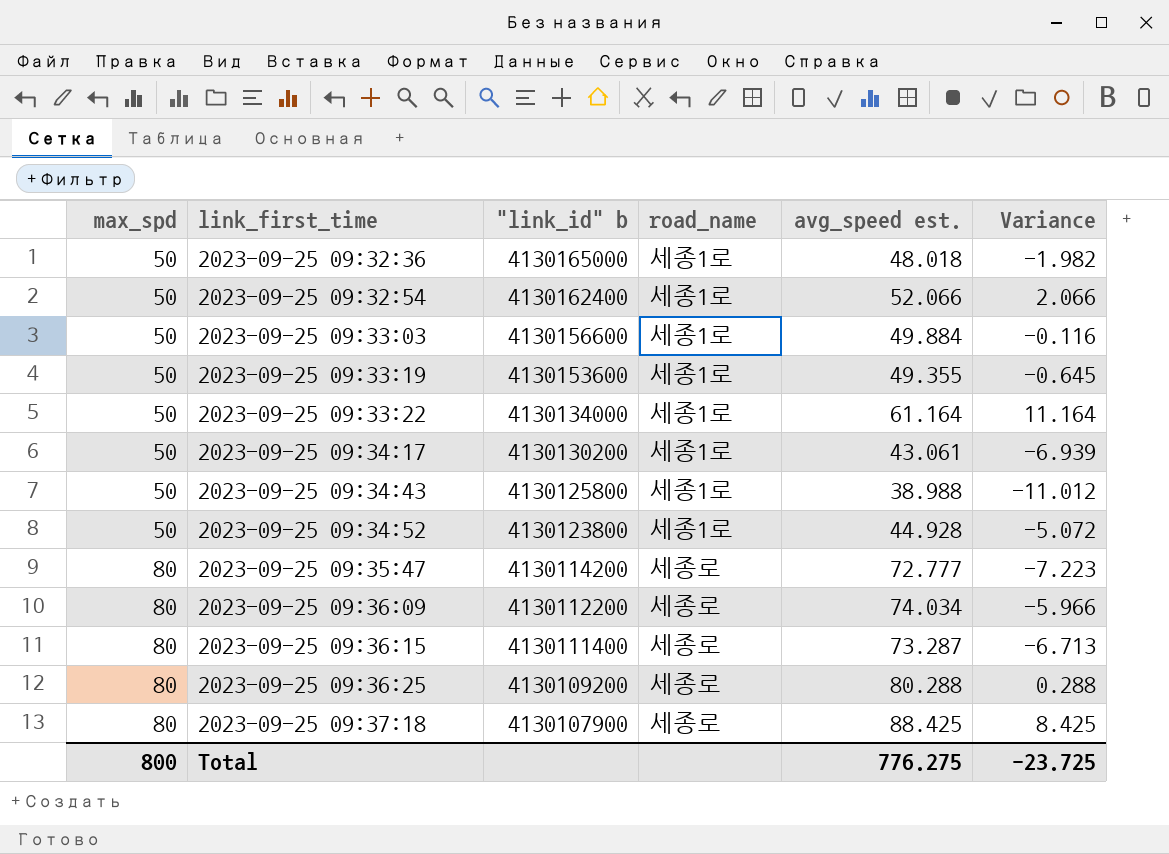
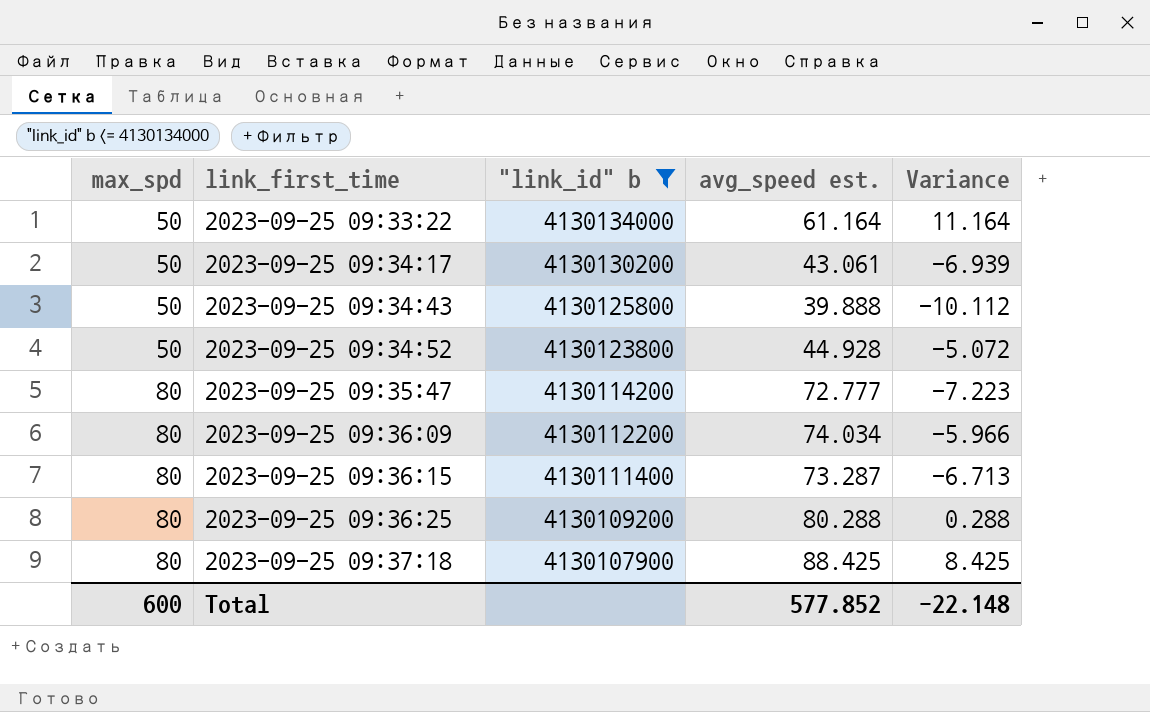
filter: none -> "link_id" b <= 4130134000
column road_name | position: 4 -> none
2023-09-25 09:34:43 | avg_speed est.: 38.988 -> 39.888
2023-09-25 09:34:43 | Variance: -11.012 -> -10.112
Total | max_spd: 800 -> 600
Total | avg_speed est.: 776.275 -> 577.852
Total | Variance: -23.725 -> -22.148

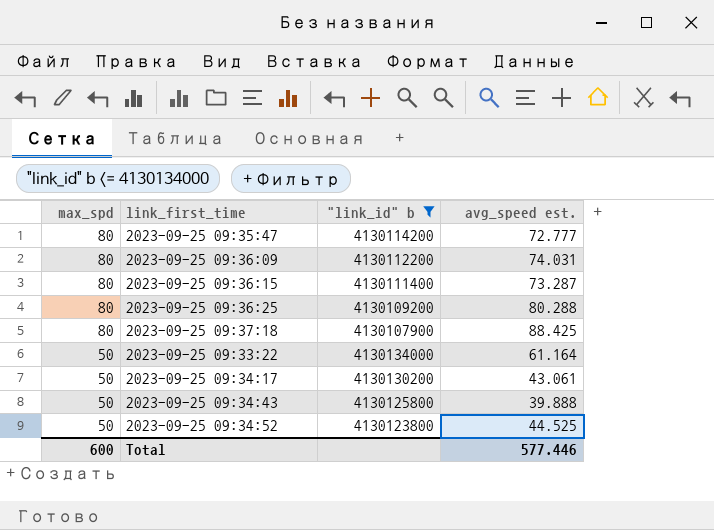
row order: max_spd ascending -> max_spd descending
column Variance | formula: [avg_speed est.] - [max_spd] -> none
2023-09-25 09:36:09 | avg_speed est.: 74.034 -> 74.031
2023-09-25 09:34:52 | avg_speed est.: 44.928 -> 44.525
Total | avg_speed est.: 577.852 -> 577.446

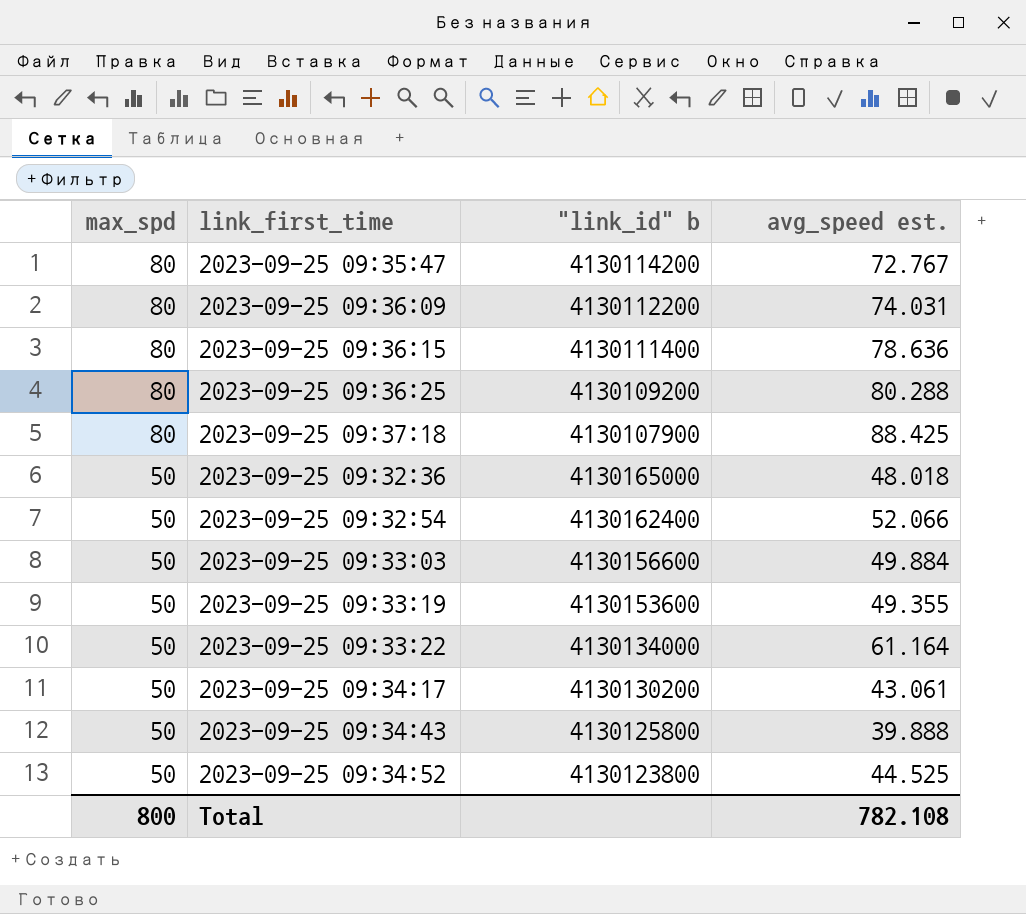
filter: "link_id" b <= 4130134000 -> none
2023-09-25 09:35:47 | avg_speed est.: 72.777 -> 72.767
2023-09-25 09:36:15 | avg_speed est.: 73.287 -> 78.636
Total | max_spd: 600 -> 800
Total | avg_speed est.: 577.446 -> 782.108

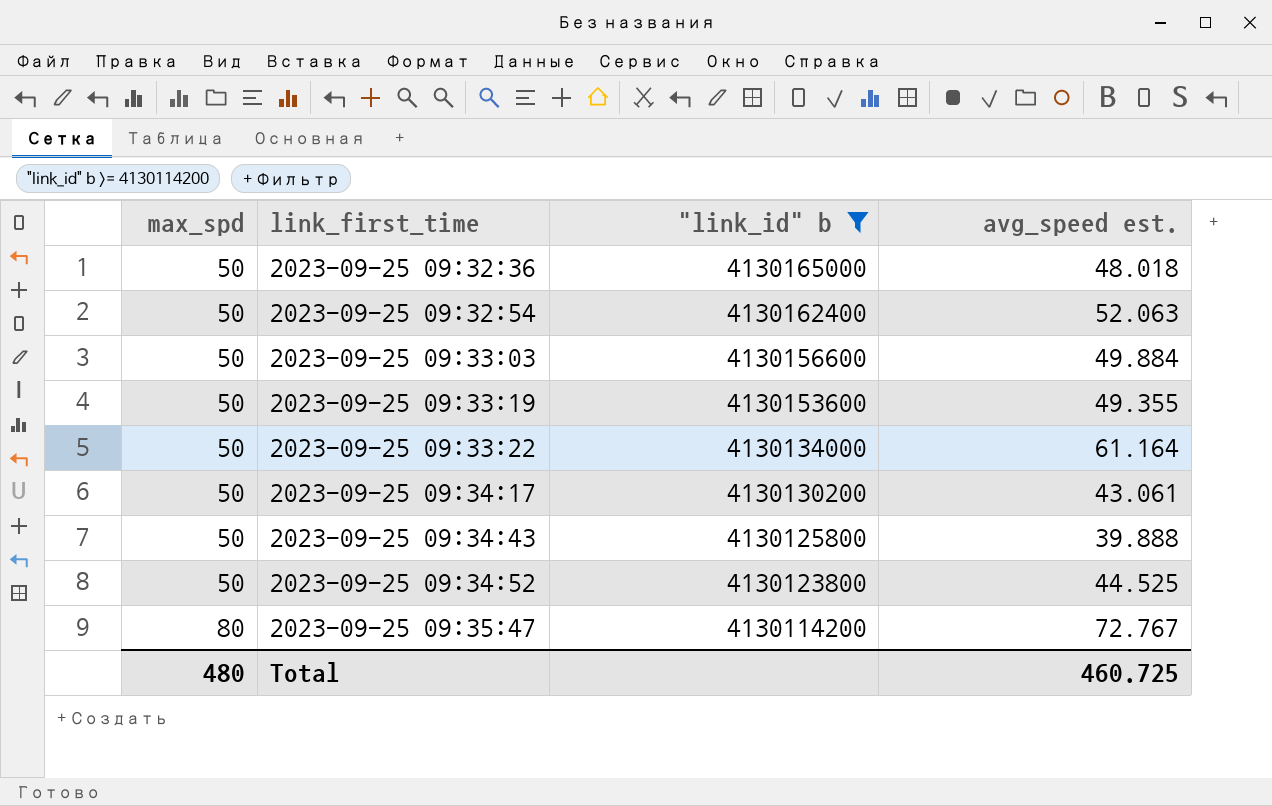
filter: none -> "link_id" b >= 4130114200
row order: max_spd descending -> max_spd ascending
2023-09-25 09:32:54 | avg_speed est.: 52.066 -> 52.063
Total | max_spd: 800 -> 480
Total | avg_speed est.: 782.108 -> 460.725

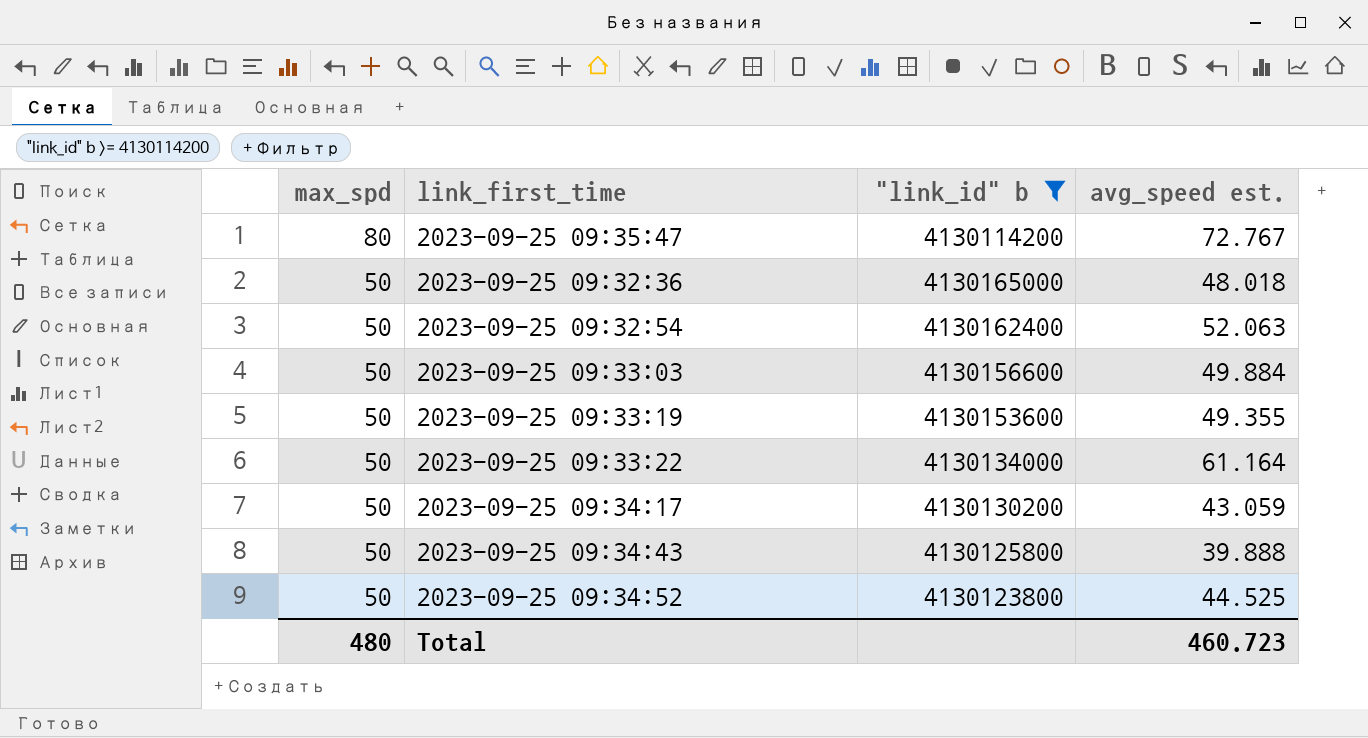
row order: max_spd ascending -> max_spd descending
2023-09-25 09:34:17 | avg_speed est.: 43.061 -> 43.059
Total | avg_speed est.: 460.725 -> 460.723

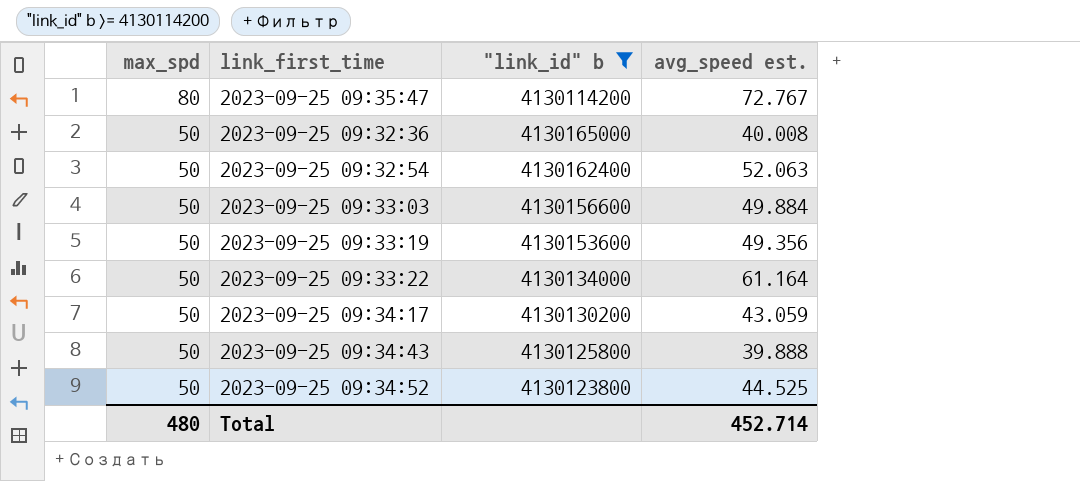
2023-09-25 09:32:36 | avg_speed est.: 48.018 -> 40.008
2023-09-25 09:33:19 | avg_speed est.: 49.355 -> 49.356
Total | avg_speed est.: 460.723 -> 452.714

